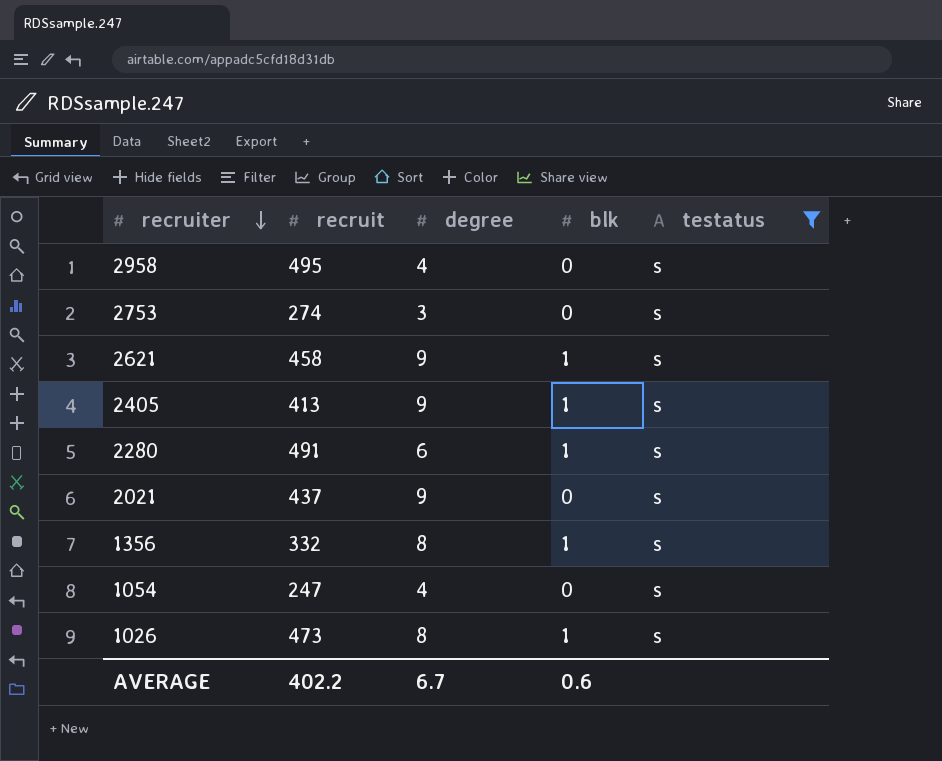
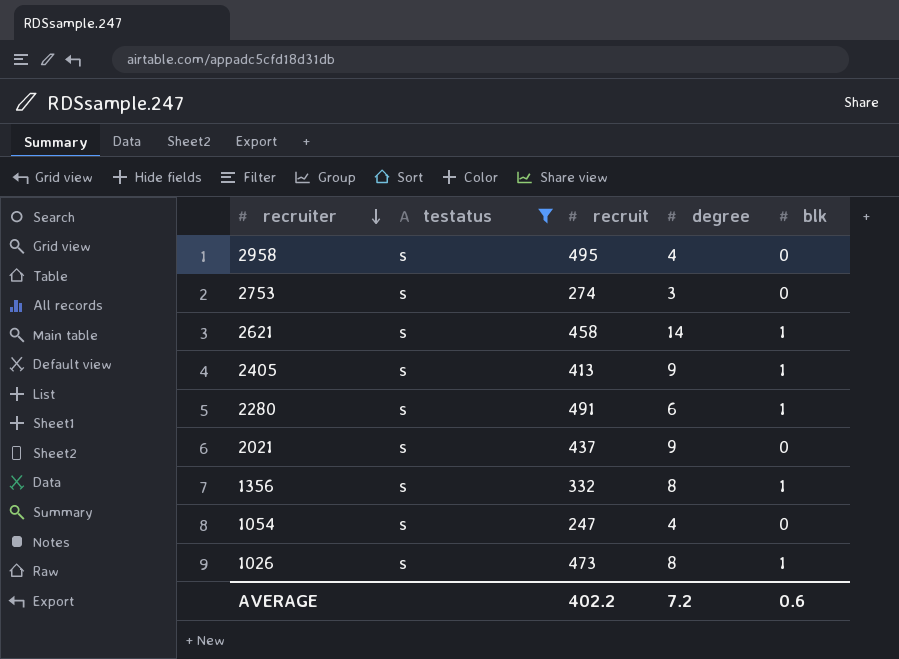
column testatus | position: 5 -> 2
2621 | degree: 9 -> 14
AVERAGE | degree: 6.7 -> 7.2

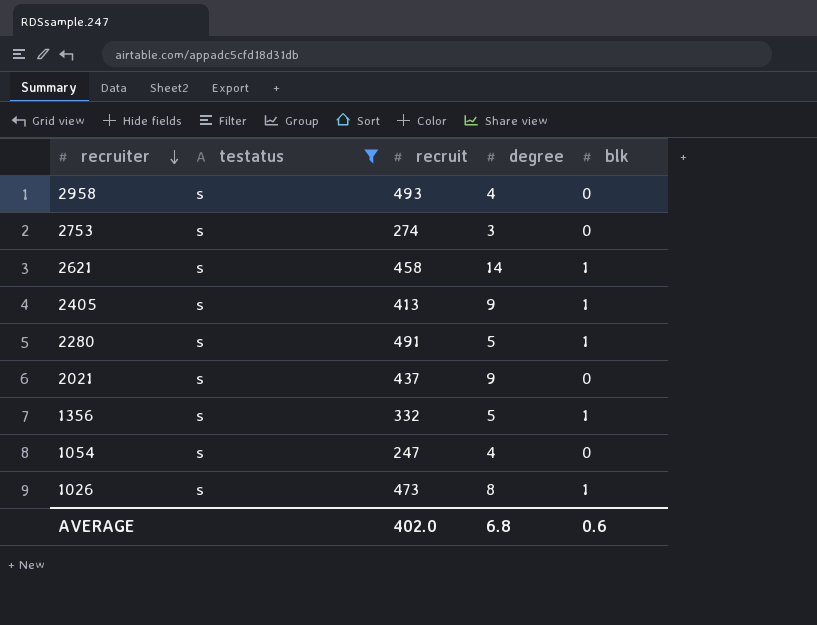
2958 | recruit: 495 -> 493
2280 | degree: 6 -> 5
1356 | degree: 8 -> 5
AVERAGE | recruit: 402.2 -> 402.0
AVERAGE | degree: 7.2 -> 6.8

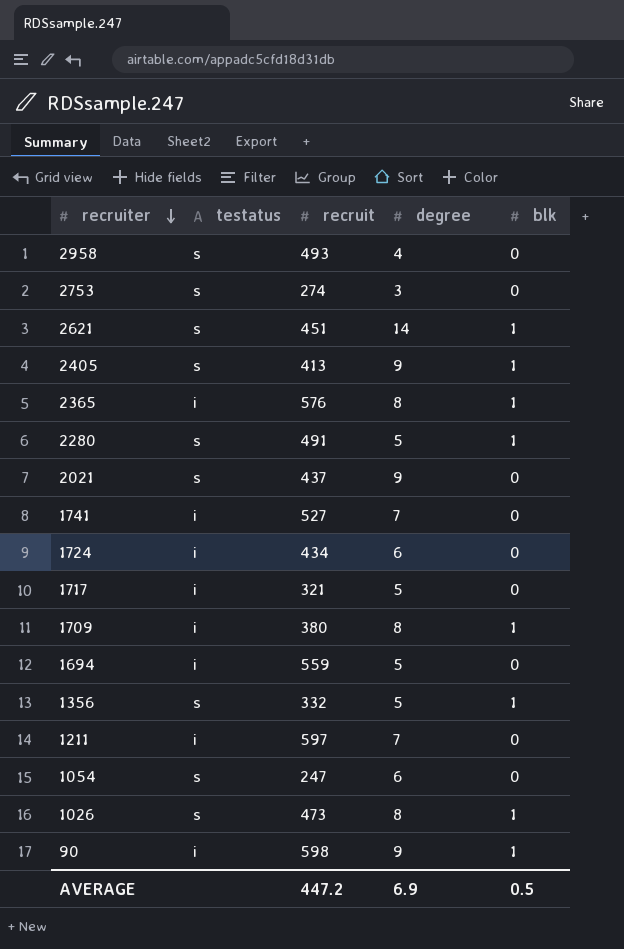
filter: testatus = s -> none
2621 | recruit: 458 -> 451
1054 | degree: 4 -> 6
AVERAGE | recruit: 402.0 -> 447.2
AVERAGE | degree: 6.8 -> 6.9
AVERAGE | blk: 0.6 -> 0.5

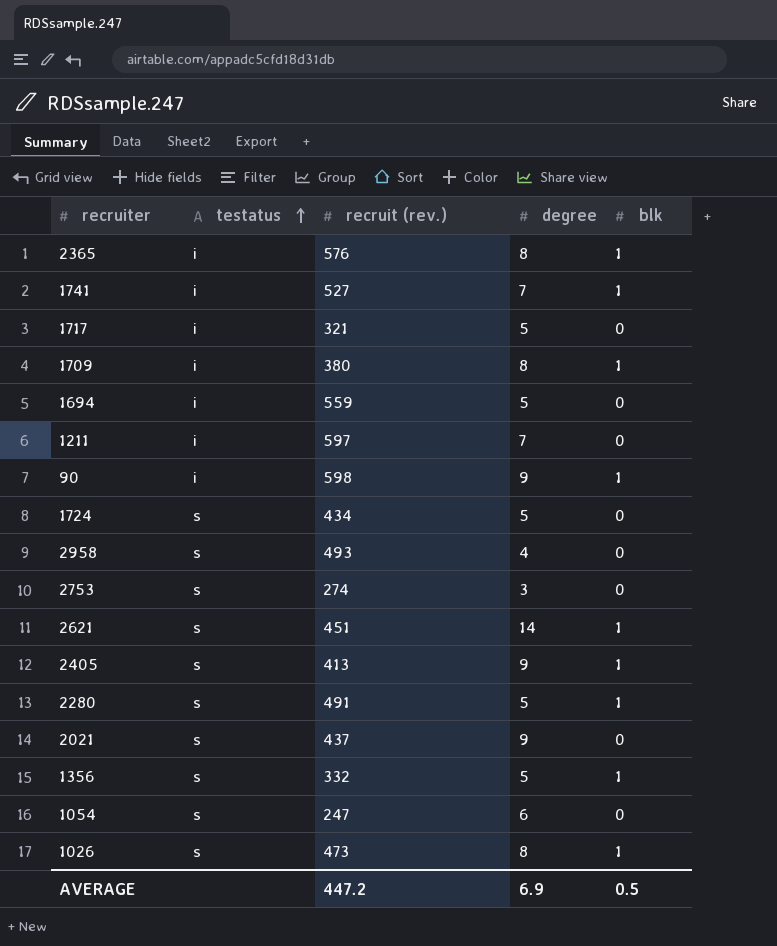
row order: recruiter descending -> testatus ascending
column name: recruit -> recruit (rev.)
1741 | blk: 0 -> 1
1724 | testatus: i -> s
1724 | degree: 6 -> 5

